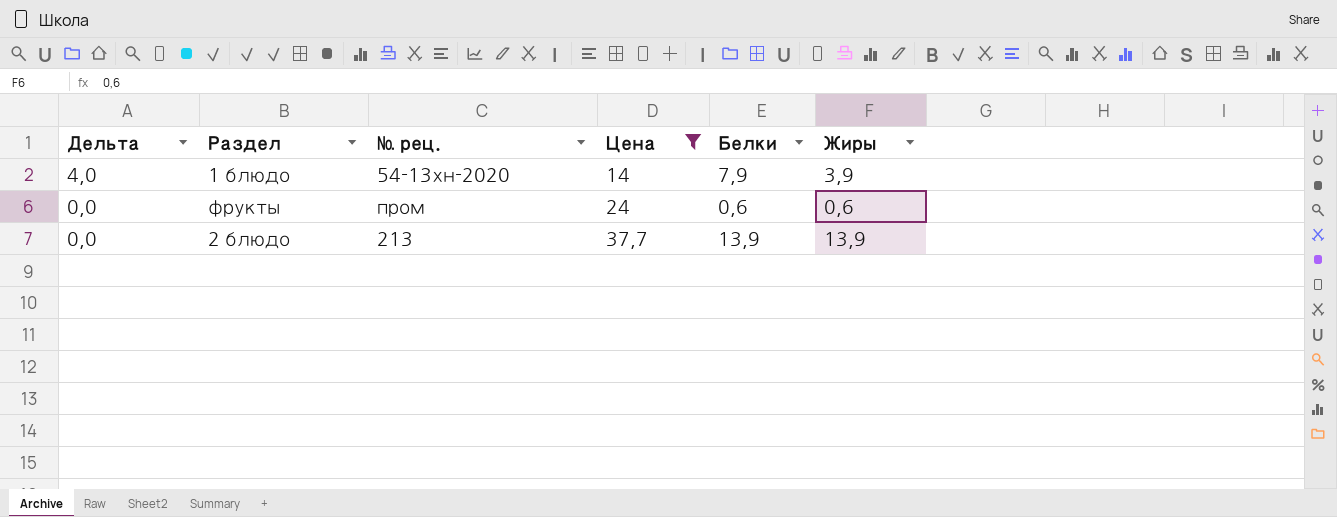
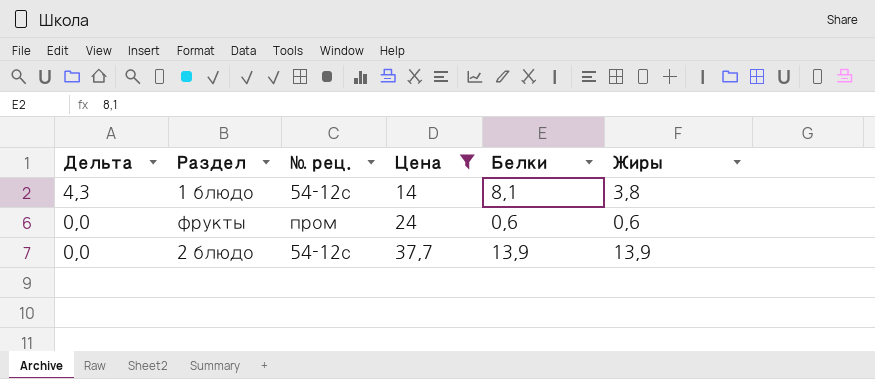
1 блюдо | Дельта: 4,0 -> 4,3
1 блюдо | № рец.: 54-13хн-2020 -> 54-12с
1 блюдо | Белки: 7,9 -> 8,1
1 блюдо | Жиры: 3,9 -> 3,8
2 блюдо | № рец.: 213 -> 54-12с

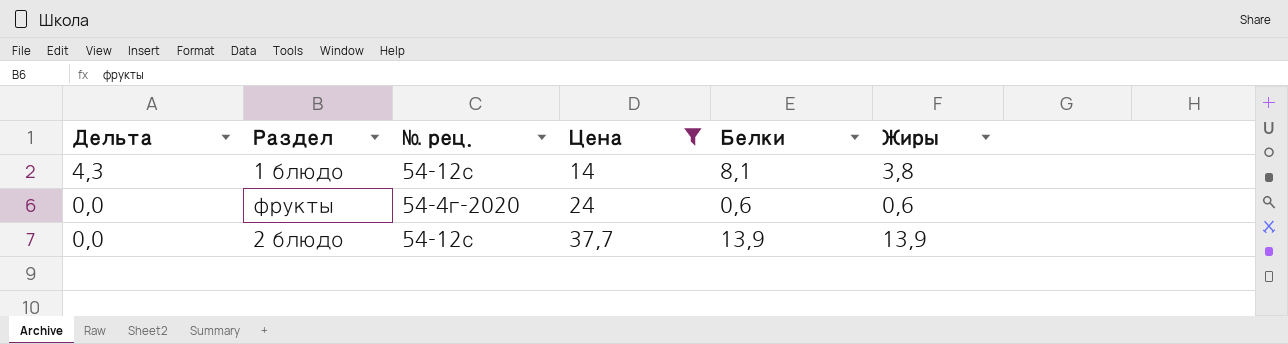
фрукты | № рец.: пром -> 54-4г-2020

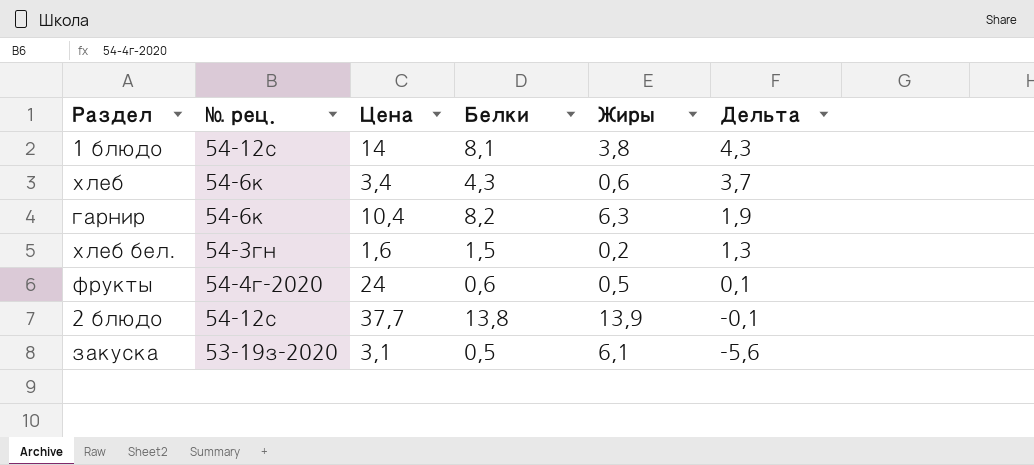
filter: Цена >= 14 -> none
column Дельта | position: 1 -> 6
фрукты | Жиры: 0,6 -> 0,5
фрукты | Дельта: 0,0 -> 0,1
2 блюдо | Белки: 13,9 -> 13,8
2 блюдо | Дельта: 0,0 -> -0,1

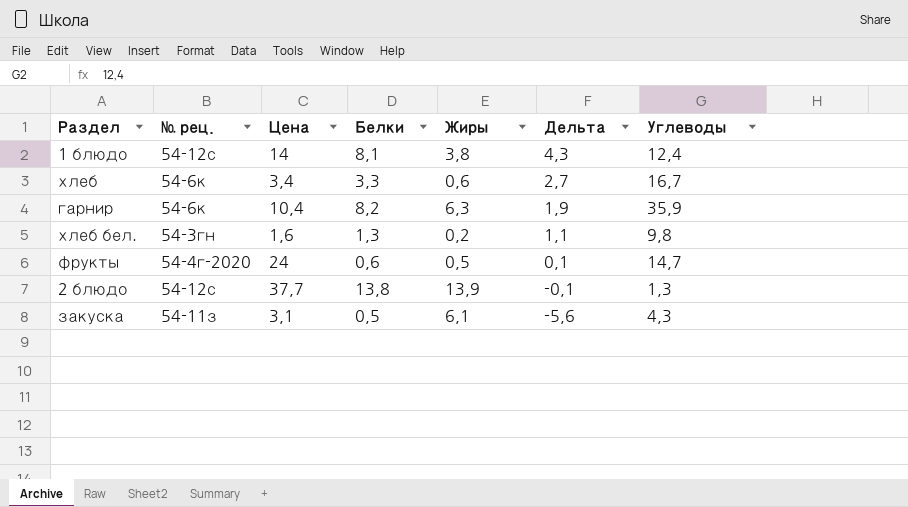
column Углеводы | position: none -> 7
хлеб | Белки: 4,3 -> 3,3
хлеб | Дельта: 3,7 -> 2,7
хлеб бел. | Белки: 1,5 -> 1,3
хлеб бел. | Дельта: 1,3 -> 1,1
закуска | № рец.: 53-19з-2020 -> 54-11з

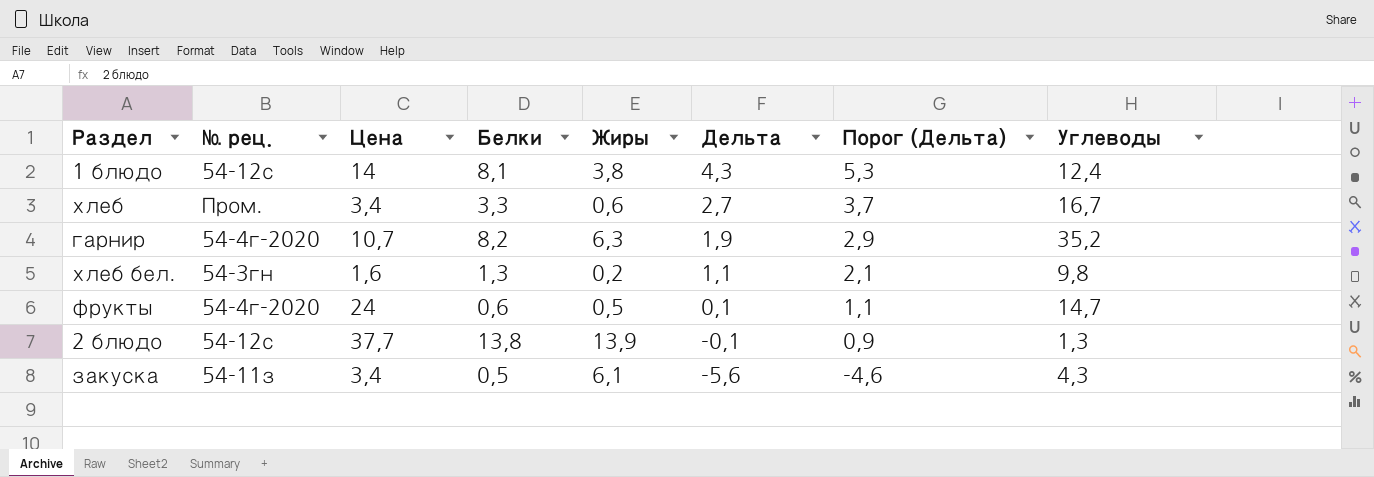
column Порог (Дельта) | formula: none -> [Дельта] + 1
хлеб | № рец.: 54-6к -> Пром.
гарнир | № рец.: 54-6к -> 54-4г-2020
гарнир | Цена: 10,4 -> 10,7
гарнир | Углеводы: 35,9 -> 35,2
закуска | Цена: 3,1 -> 3,4

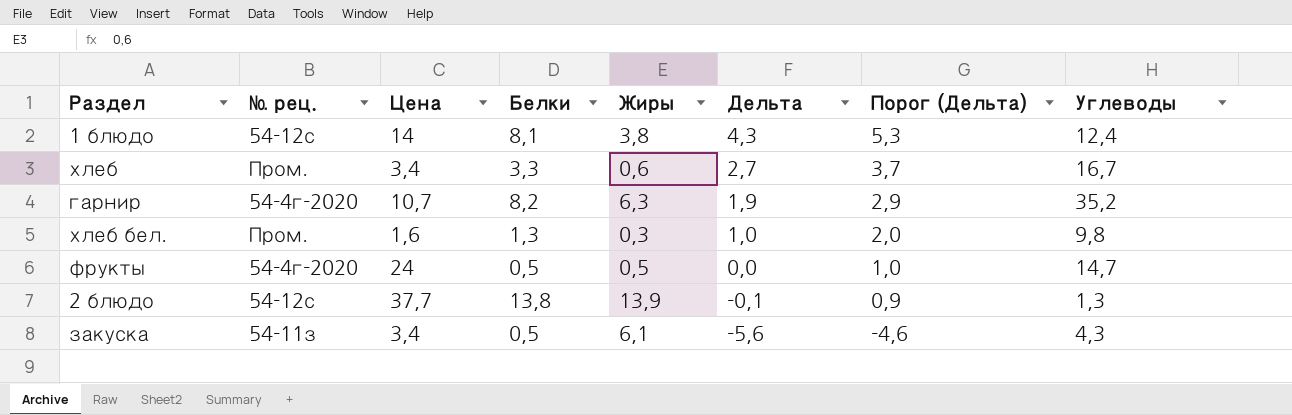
хлеб бел. | № рец.: 54-3гн -> Пром.
хлеб бел. | Жиры: 0,2 -> 0,3
хлеб бел. | Дельта: 1,1 -> 1,0
хлеб бел. | Порог (Дельта): 2,1 -> 2,0
фрукты | Белки: 0,6 -> 0,5
фрукты | Дельта: 0,1 -> 0,0
фрукты | Порог (Дельта): 1,1 -> 1,0

